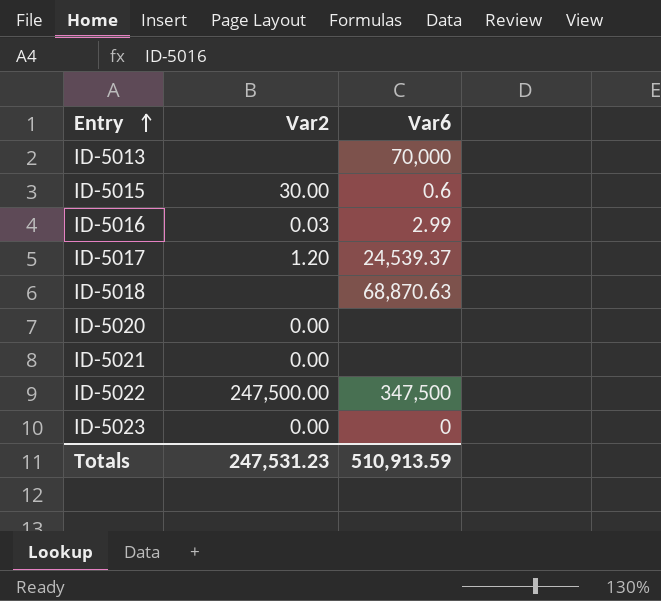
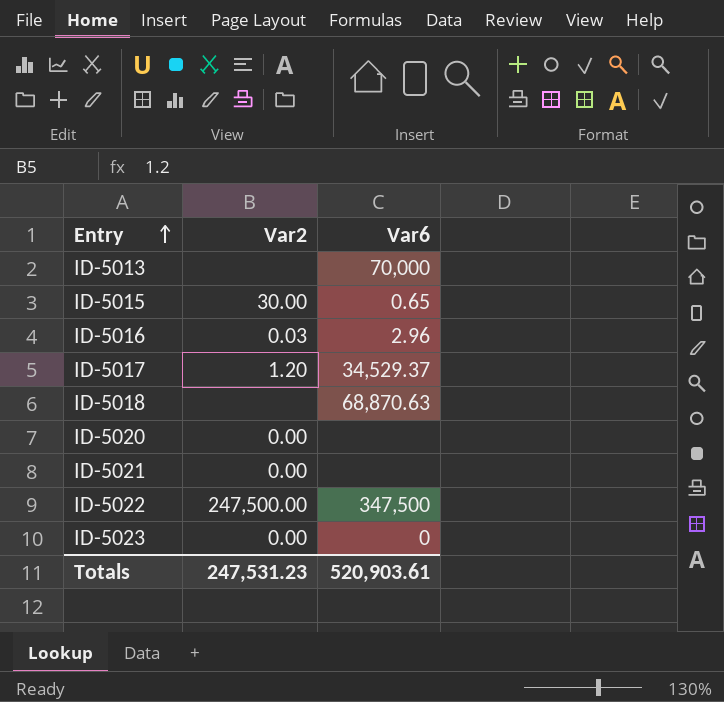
ID-5015 | Var6: 0.6 -> 0.65
ID-5016 | Var6: 2.99 -> 2.96
ID-5017 | Var6: 24,539.37 -> 34,529.37
Totals | Var6: 510,913.59 -> 520,903.61

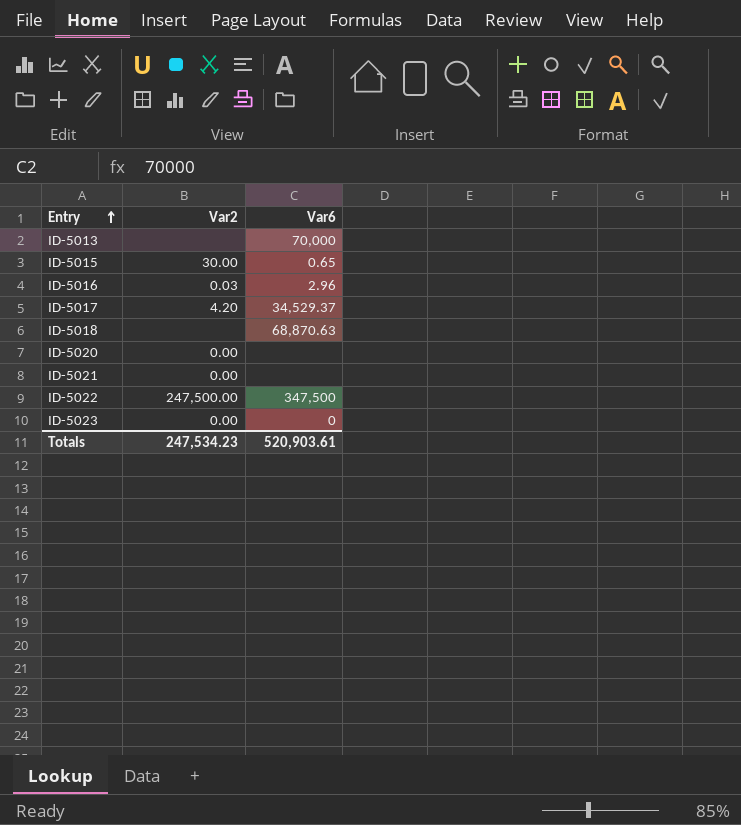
ID-5017 | Var2: 1.20 -> 4.20
Totals | Var2: 247,531.23 -> 247,534.23

